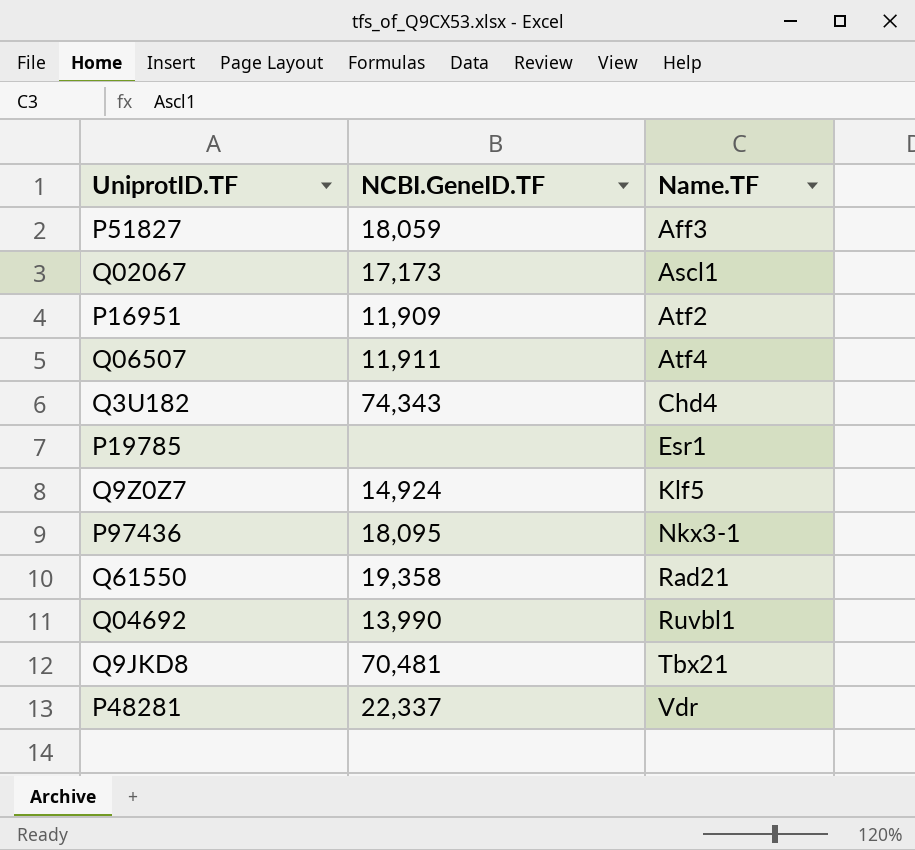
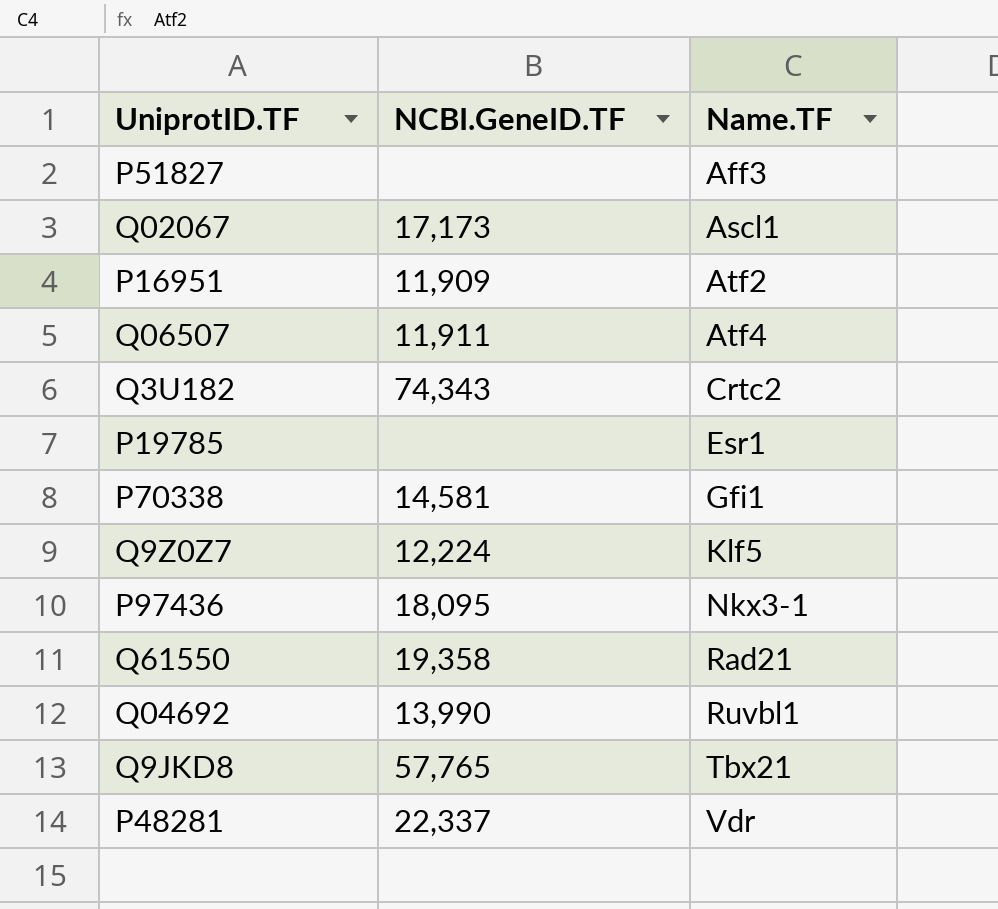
P51827 | NCBI.GeneID.TF: 18,059 -> none
Q3U182 | Name.TF: Chd4 -> Crtc2
row P70338: none -> 14,581 | Gfi1
Q9Z0Z7 | NCBI.GeneID.TF: 14,924 -> 12,224
Q9JKD8 | NCBI.GeneID.TF: 70,481 -> 57,765

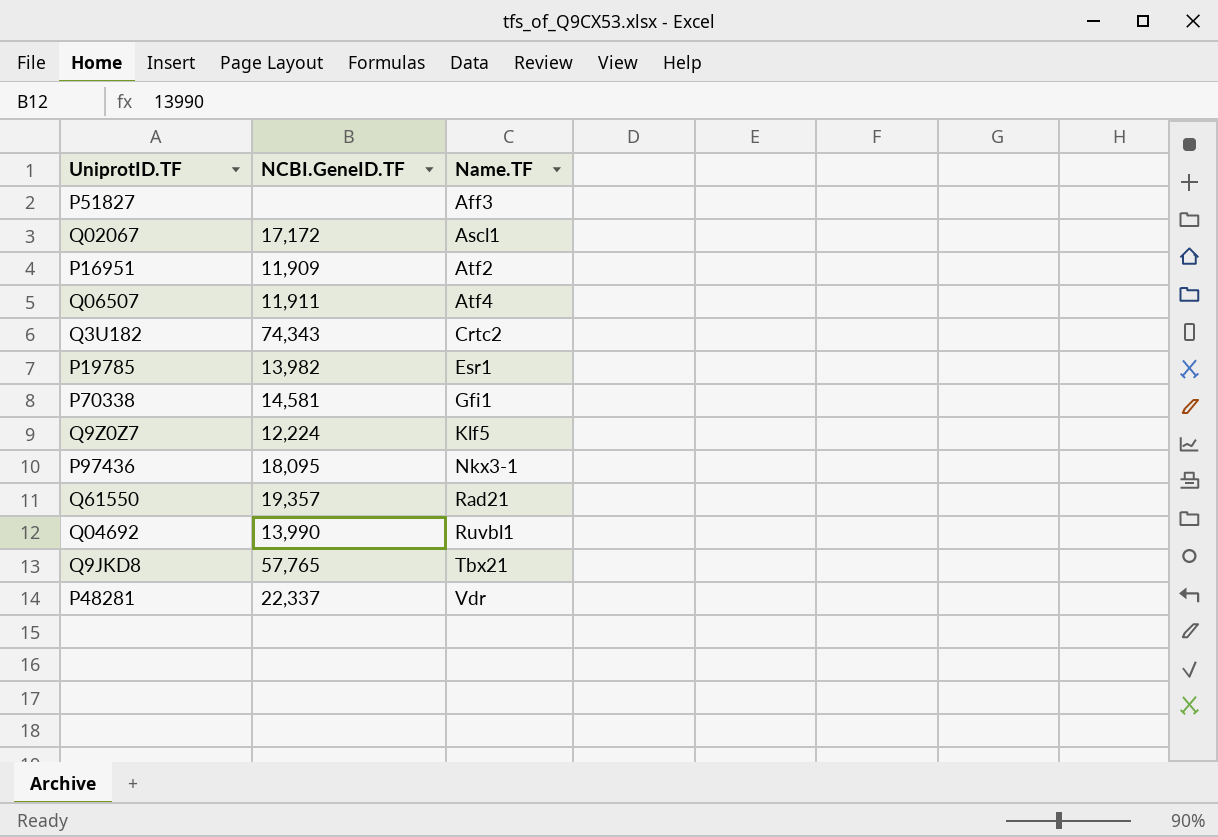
Q02067 | NCBI.GeneID.TF: 17,173 -> 17,172
P19785 | NCBI.GeneID.TF: none -> 13,982
Q61550 | NCBI.GeneID.TF: 19,358 -> 19,357

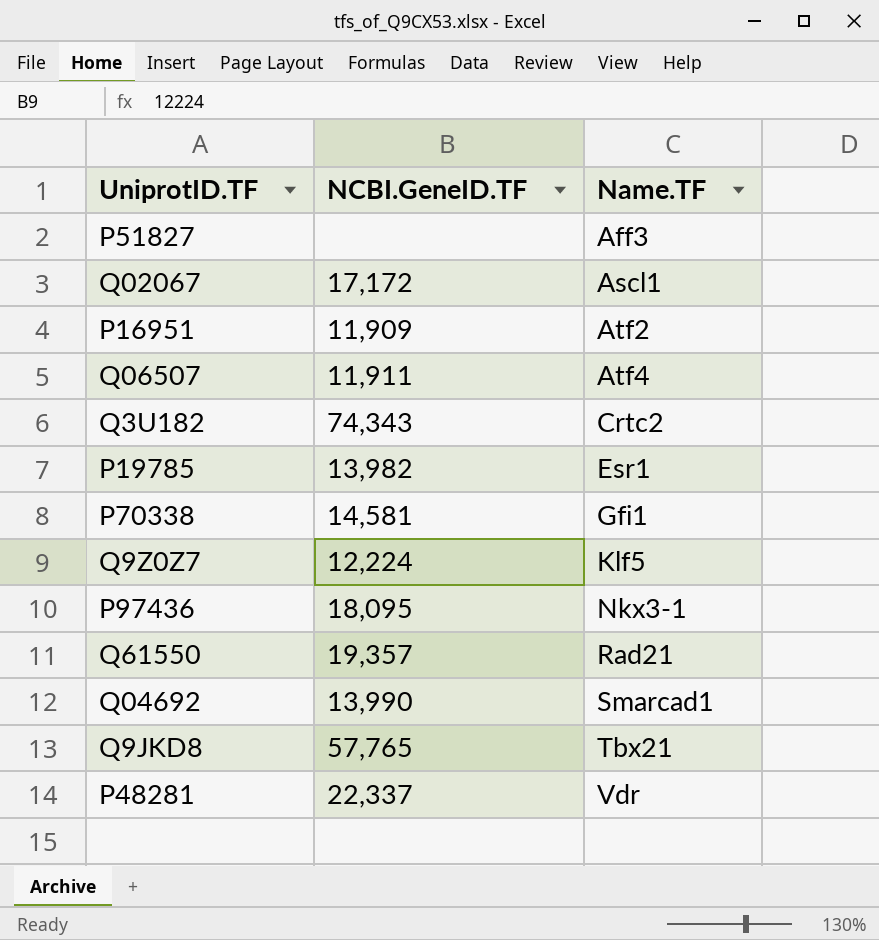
Q04692 | Name.TF: Ruvbl1 -> Smarcad1

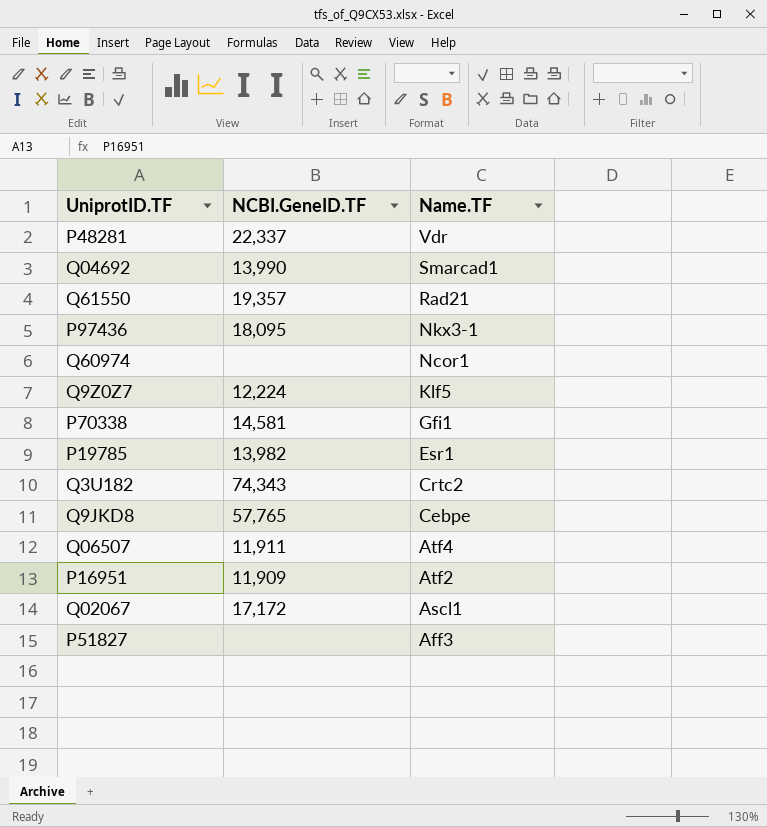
row order: Name.TF ascending -> Name.TF descending
row Q60974: none -> none | Ncor1
Q9JKD8 | Name.TF: Tbx21 -> Cebpe

